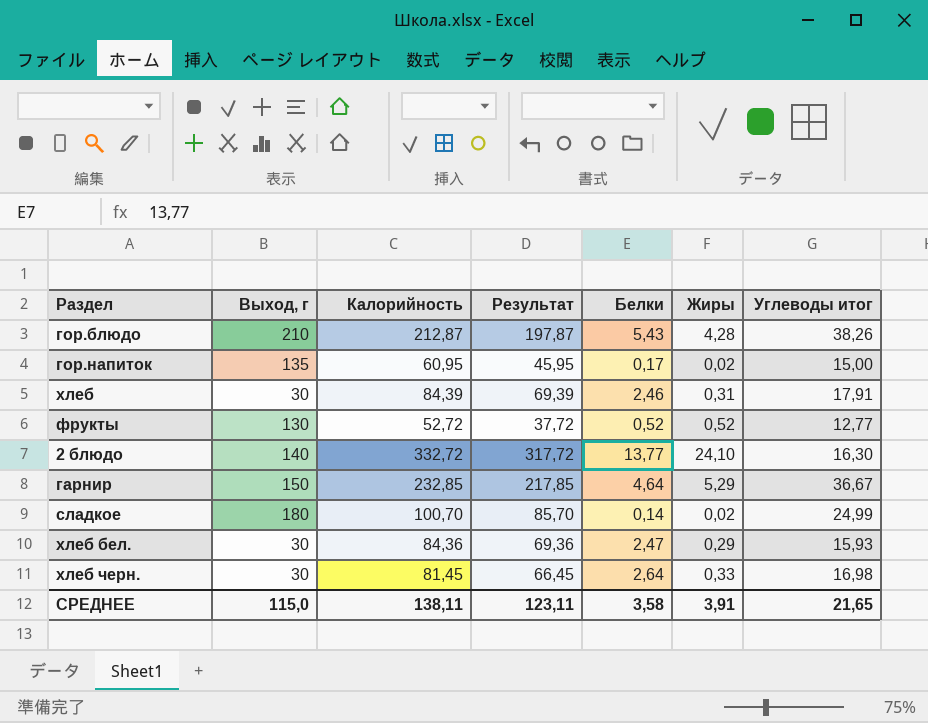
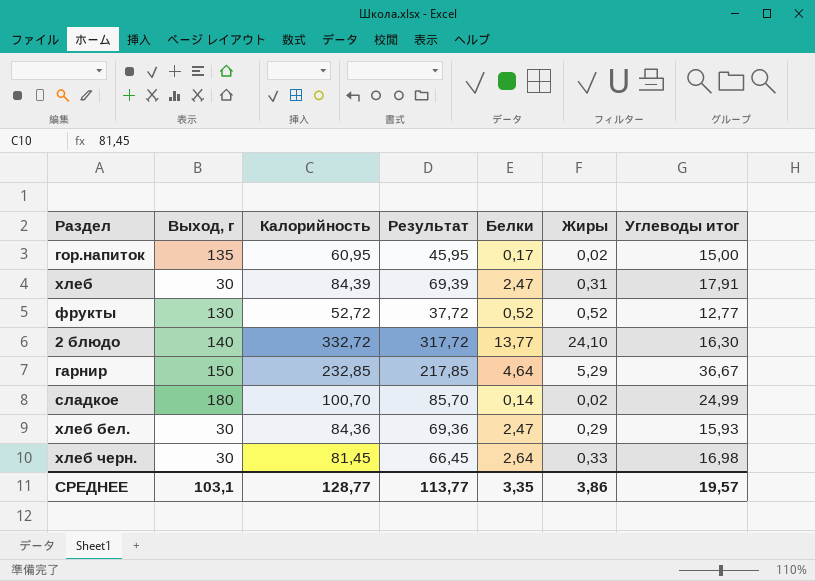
row гор.блюдо: 210 | 212,87 | 197,87 | 5,43 | 4,28 | 38,26 -> none
хлеб | Белки: 2,46 -> 2,47
СРЕДНЕЕ | Выход, г: 115,0 -> 103,1
СРЕДНЕЕ | Калорийность: 138,11 -> 128,77
СРЕДНЕЕ | Результат: 123,11 -> 113,77
СРЕДНЕЕ | Белки: 3,58 -> 3,35
СРЕДНЕЕ | Жиры: 3,91 -> 3,86
СРЕДНЕЕ | Углеводы итог: 21,65 -> 19,57

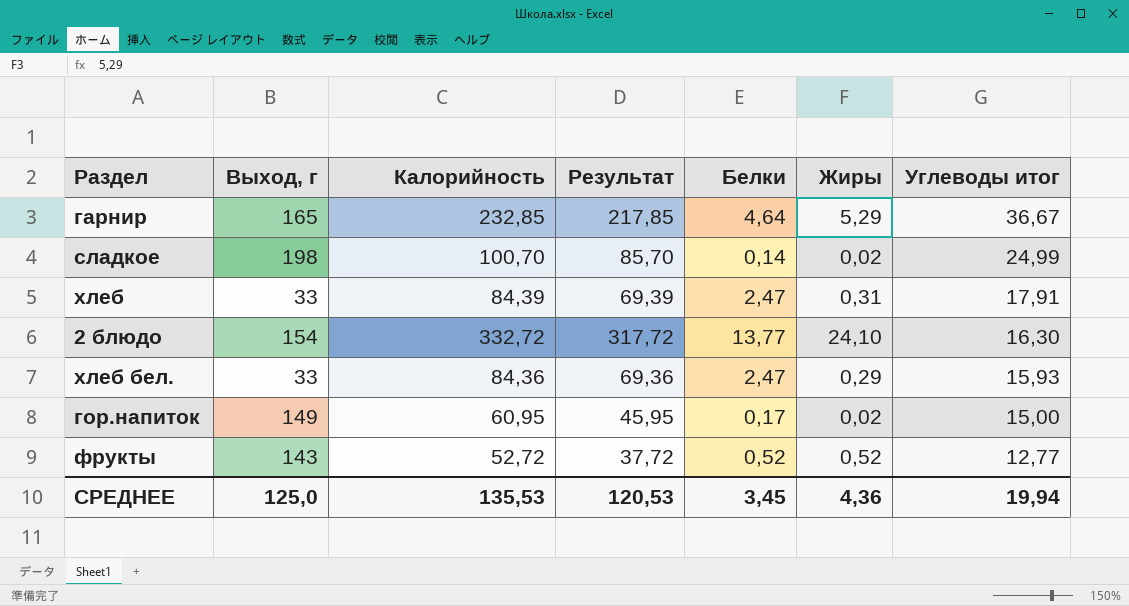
row order: none -> Углеводы итог descending
row хлеб черн.: 30 | 81,45 | 66,45 | 2,64 | 0,33 | 16,98 -> none
гарнир | Выход, г: 150 -> 165
сладкое | Выход, г: 180 -> 198
хлеб | Выход, г: 30 -> 33
2 блюдо | Выход, г: 140 -> 154
хлеб бел. | Выход, г: 30 -> 33
гор.напиток | Выход, г: 135 -> 149
фрукты | Выход, г: 130 -> 143
СРЕДНЕЕ | Выход, г: 103,1 -> 125,0
СРЕДНЕЕ | Калорийность: 128,77 -> 135,53
СРЕДНЕЕ | Результат: 113,77 -> 120,53
СРЕДНЕЕ | Белки: 3,35 -> 3,45
СРЕДНЕЕ | Жиры: 3,86 -> 4,36
СРЕДНЕЕ | Углеводы итог: 19,57 -> 19,94

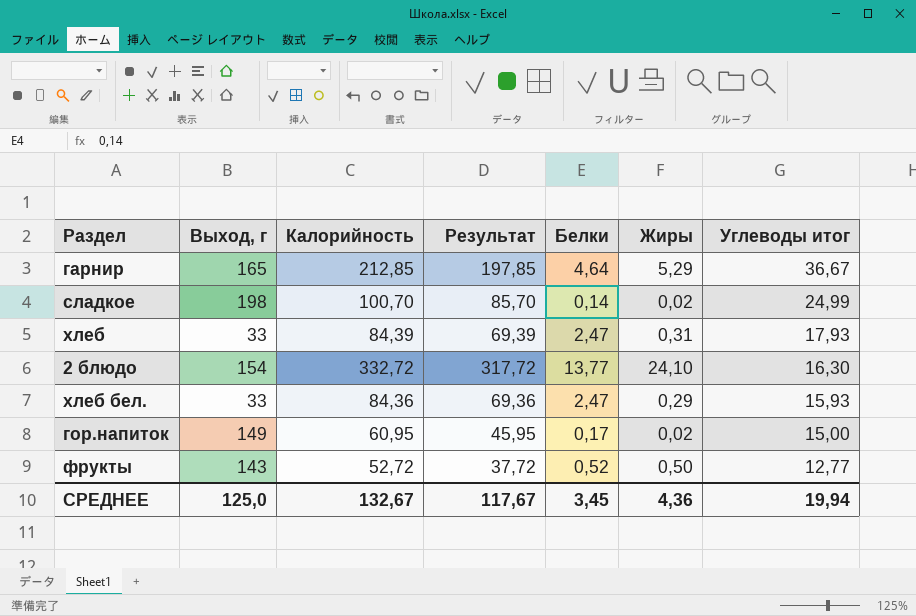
гарнир | Калорийность: 232,85 -> 212,85
гарнир | Результат: 217,85 -> 197,85
хлеб | Углеводы итог: 17,91 -> 17,93
фрукты | Жиры: 0,52 -> 0,50
СРЕДНЕЕ | Калорийность: 135,53 -> 132,67
СРЕДНЕЕ | Результат: 120,53 -> 117,67

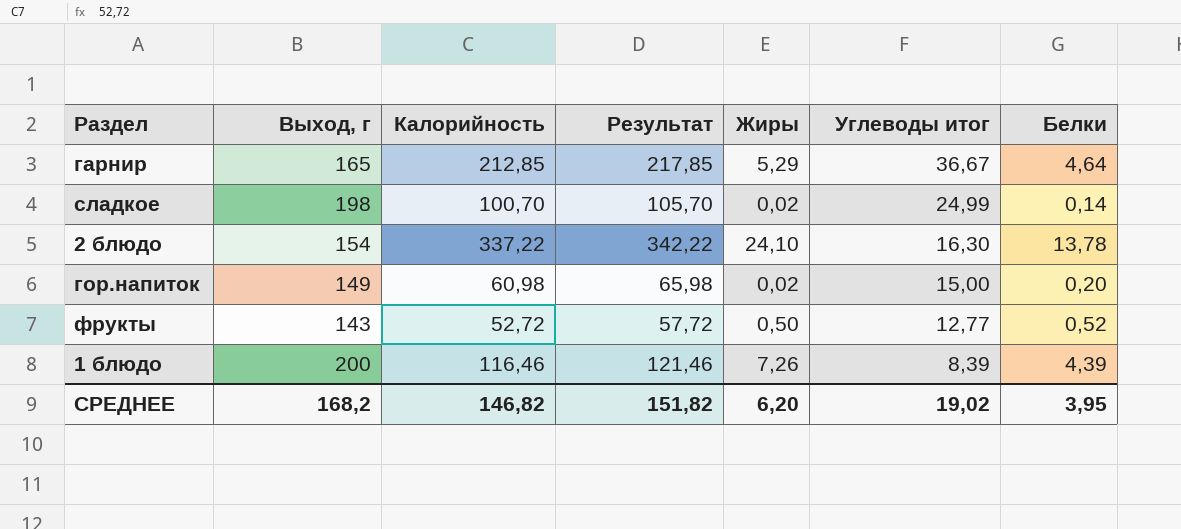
column Результат | formula: [Калорийность] - 15 -> [Калорийность] + 5
column Белки | position: 5 -> 7
row хлеб: 33 | 84,39 | 69,39 | 2,47 | 0,31 | 17,93 -> none
row хлеб бел.: 33 | 84,36 | 69,36 | 2,47 | 0,29 | 15,93 -> none
2 блюдо | Калорийность: 332,72 -> 337,22
2 блюдо | Белки: 13,77 -> 13,78
гор.напиток | Калорийность: 60,95 -> 60,98
гор.напиток | Белки: 0,17 -> 0,20
row 1 блюдо: none -> 200 | 116,46 | 121,46 | 7,26 | 8,39 | 4,39
СРЕДНЕЕ | Выход, г: 125,0 -> 168,2
СРЕДНЕЕ | Калорийность: 132,67 -> 146,82
СРЕДНЕЕ | Результат: 117,67 -> 151,82
СРЕДНЕЕ | Жиры: 4,36 -> 6,20
СРЕДНЕЕ | Углеводы итог: 19,94 -> 19,02
СРЕДНЕЕ | Белки: 3,45 -> 3,95

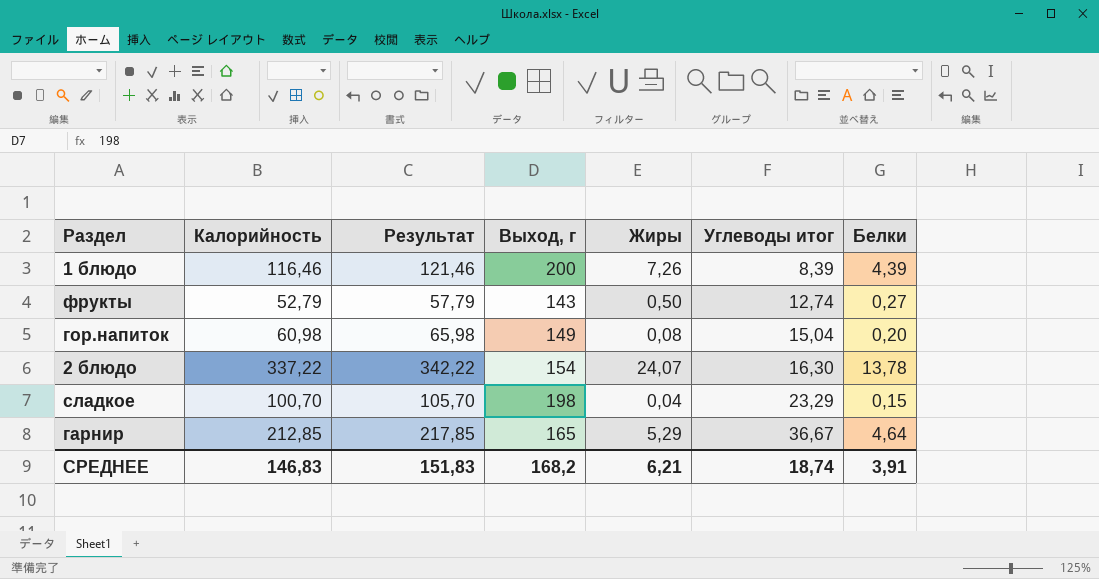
row order: Углеводы итог descending -> Углеводы итог ascending
column Выход, г | position: 2 -> 4
фрукты | Калорийность: 52,72 -> 52,79
фрукты | Результат: 57,72 -> 57,79
фрукты | Углеводы итог: 12,77 -> 12,74
фрукты | Белки: 0,52 -> 0,27
гор.напиток | Жиры: 0,02 -> 0,08
гор.напиток | Углеводы итог: 15,00 -> 15,04
2 блюдо | Жиры: 24,10 -> 24,07
сладкое | Жиры: 0,02 -> 0,04
сладкое | Углеводы итог: 24,99 -> 23,29
сладкое | Белки: 0,14 -> 0,15
СРЕДНЕЕ | Калорийность: 146,82 -> 146,83
СРЕДНЕЕ | Результат: 151,82 -> 151,83
СРЕДНЕЕ | Жиры: 6,20 -> 6,21
СРЕДНЕЕ | Углеводы итог: 19,02 -> 18,74
СРЕДНЕЕ | Белки: 3,95 -> 3,91

